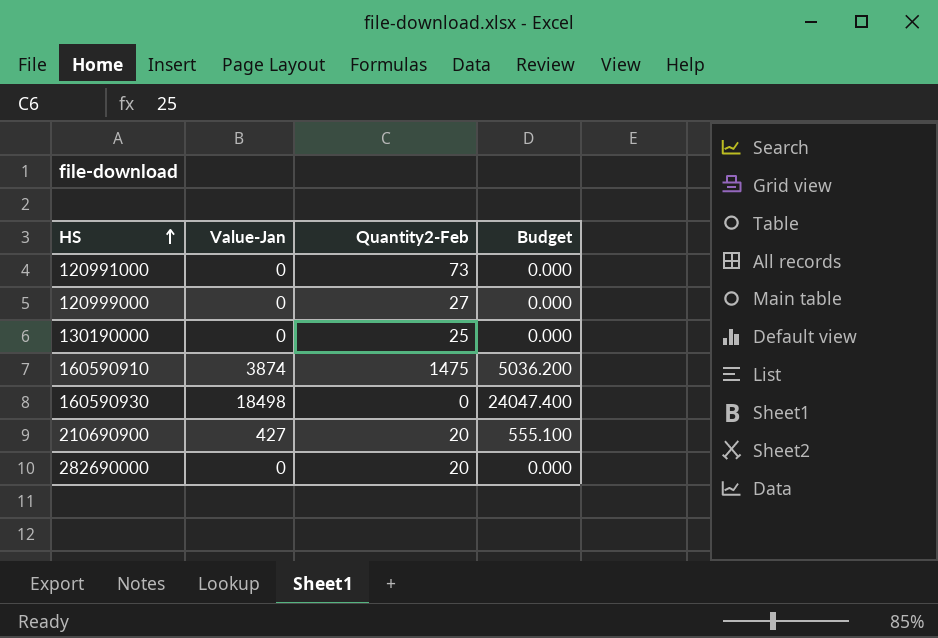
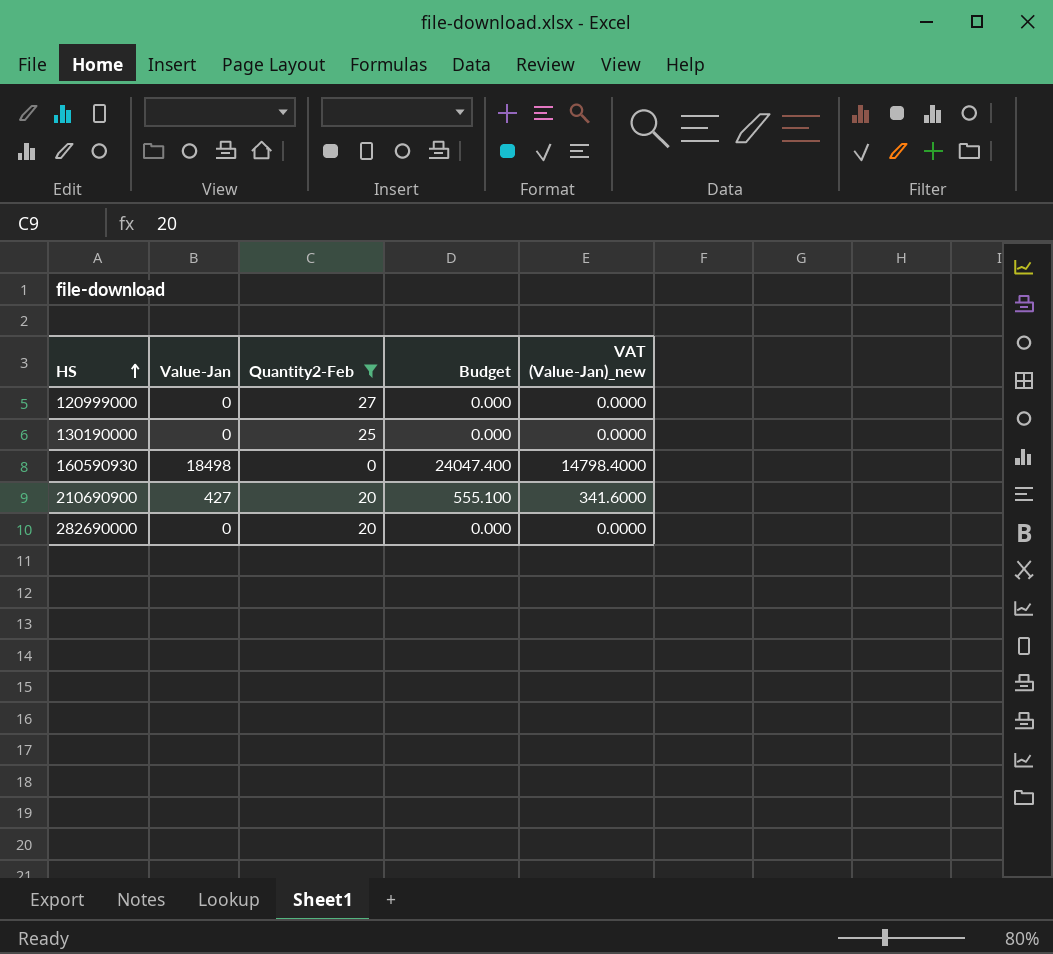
filter: none -> Quantity2-Feb <= 27
column VAT (Value-Jan)_new | formula: none -> [Value-Jan] * 0.8

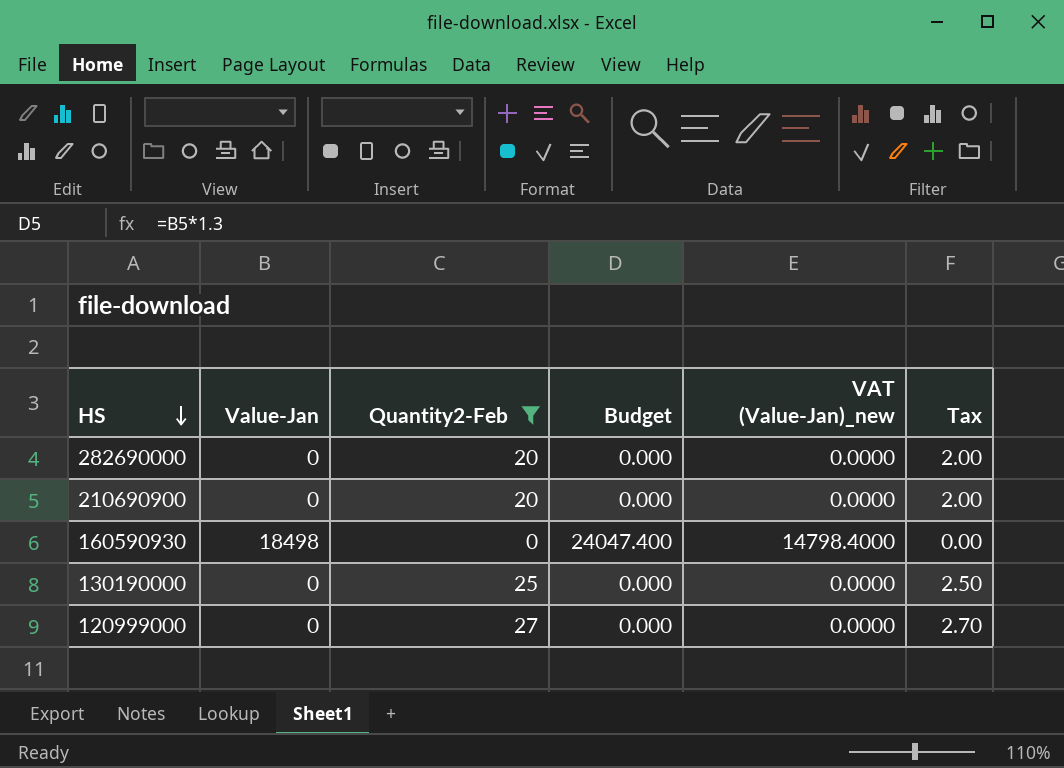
row order: HS ascending -> HS descending
column Tax | formula: none -> [Quantity2-Feb] * 0.1
210690900 | Value-Jan: 427 -> 0
210690900 | Budget: 555.100 -> 0.000
210690900 | VAT (Value-Jan)_new: 341.6000 -> 0.0000

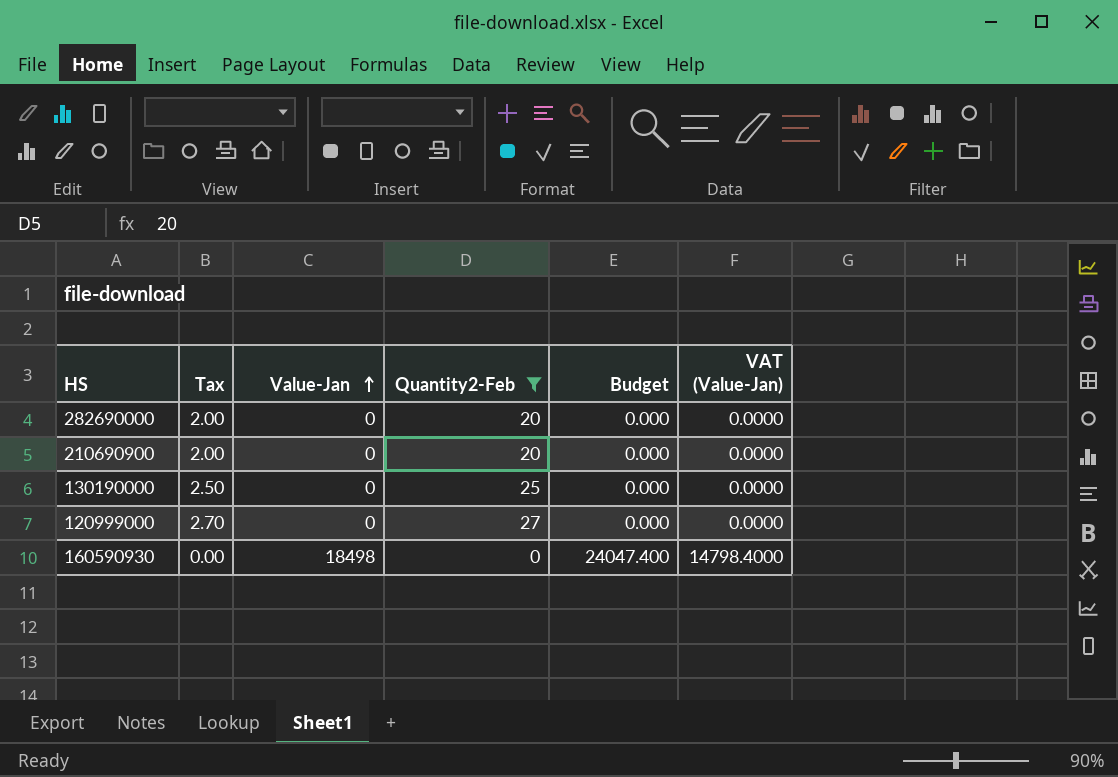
row order: HS descending -> Value-Jan ascending
column Tax | position: 6 -> 2
column name: VAT (Value-Jan)_new -> VAT (Value-Jan)

